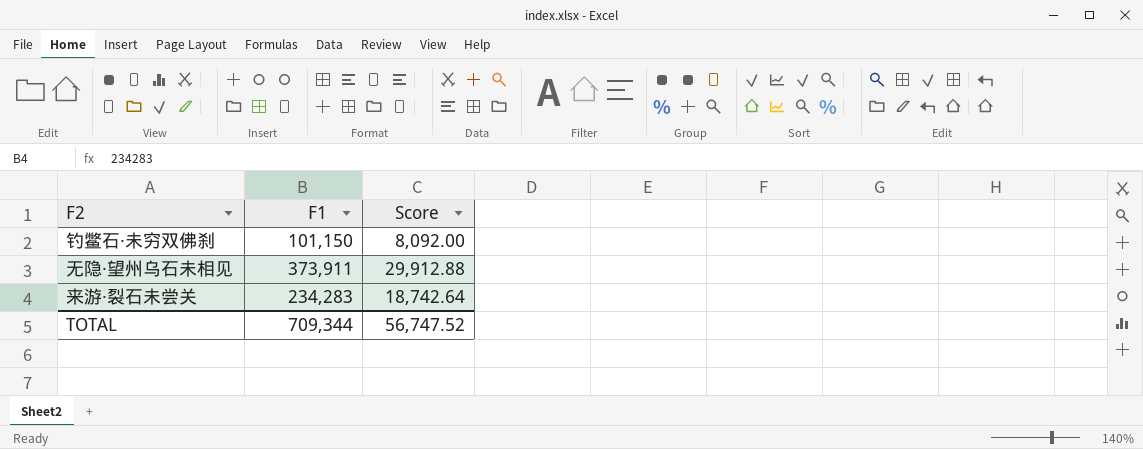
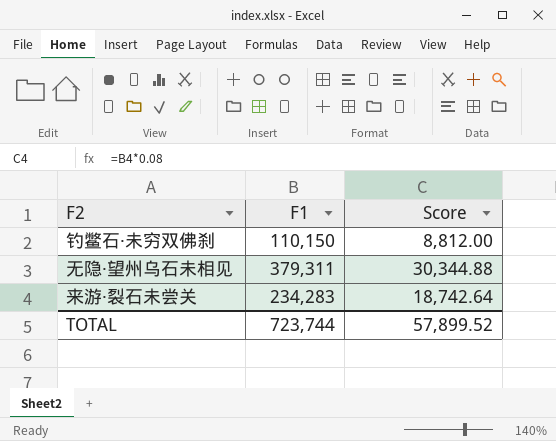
钓鳖石·未穷双佛刹 | F1: 101,150 -> 110,150
钓鳖石·未穷双佛刹 | Score: 8,092.00 -> 8,812.00
无隐·望州乌石未相见 | F1: 373,911 -> 379,311
无隐·望州乌石未相见 | Score: 29,912.88 -> 30,344.88
TOTAL | F1: 709,344 -> 723,744
TOTAL | Score: 56,747.52 -> 57,899.52

